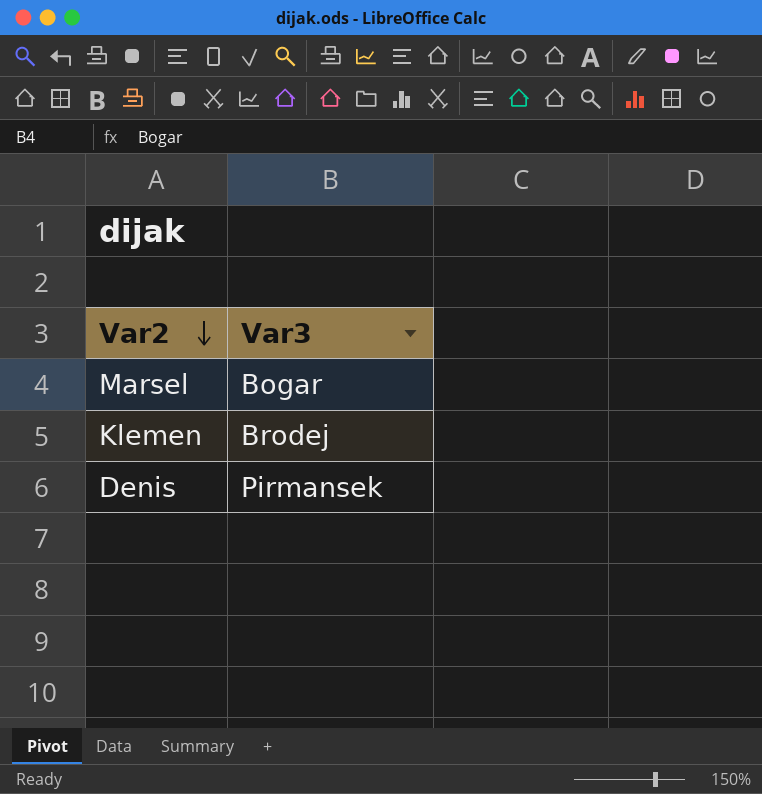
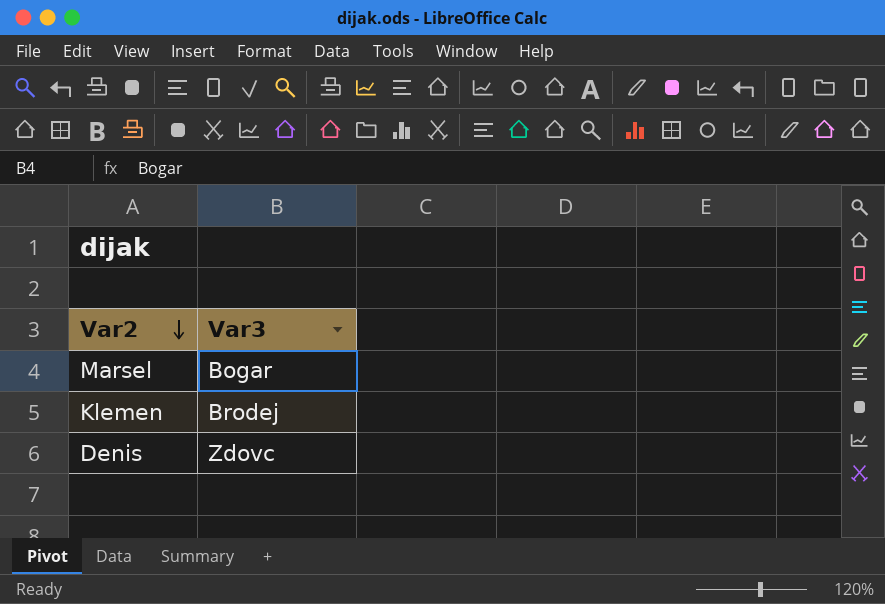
Denis | Var3: Pirmansek -> Zdovc

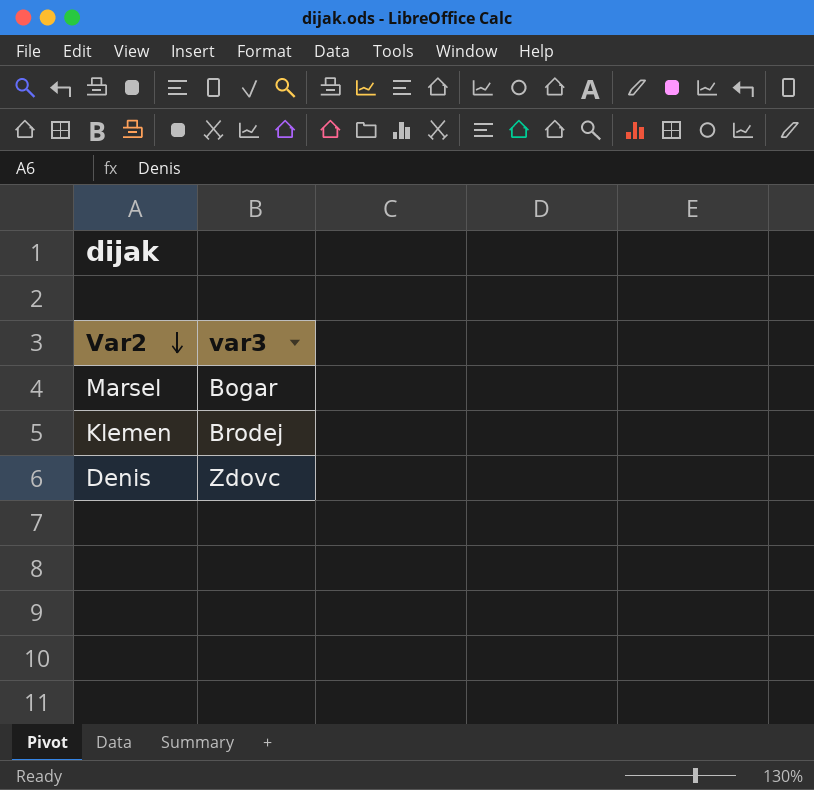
column name: Var3 -> var3

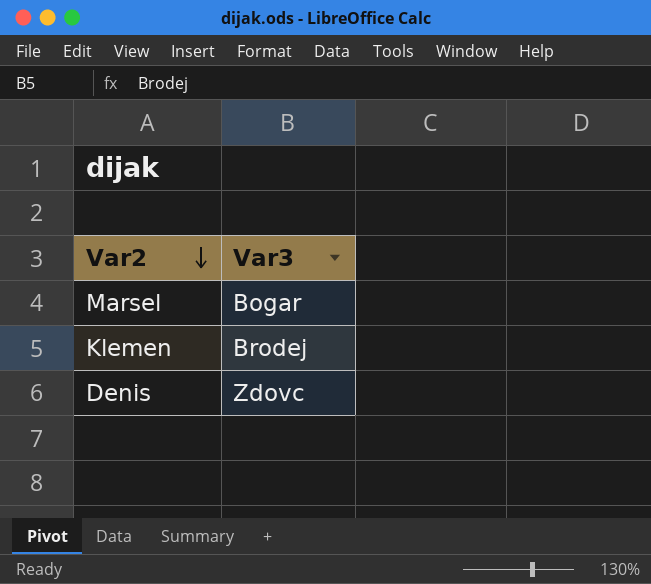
column name: var3 -> Var3

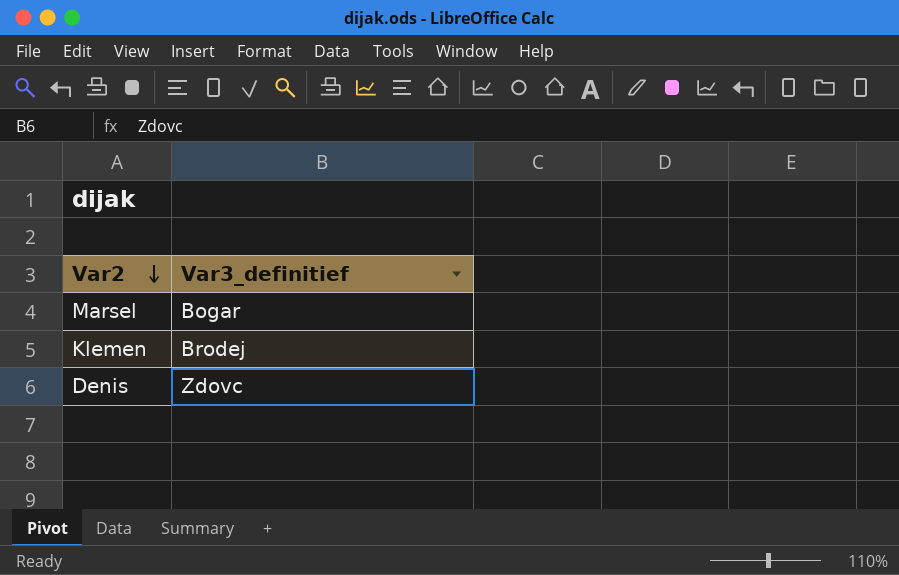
column name: Var3 -> Var3_definitief

